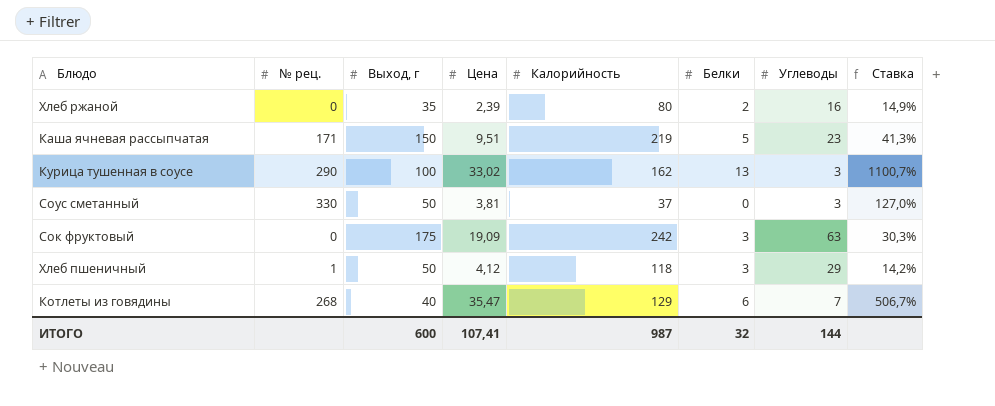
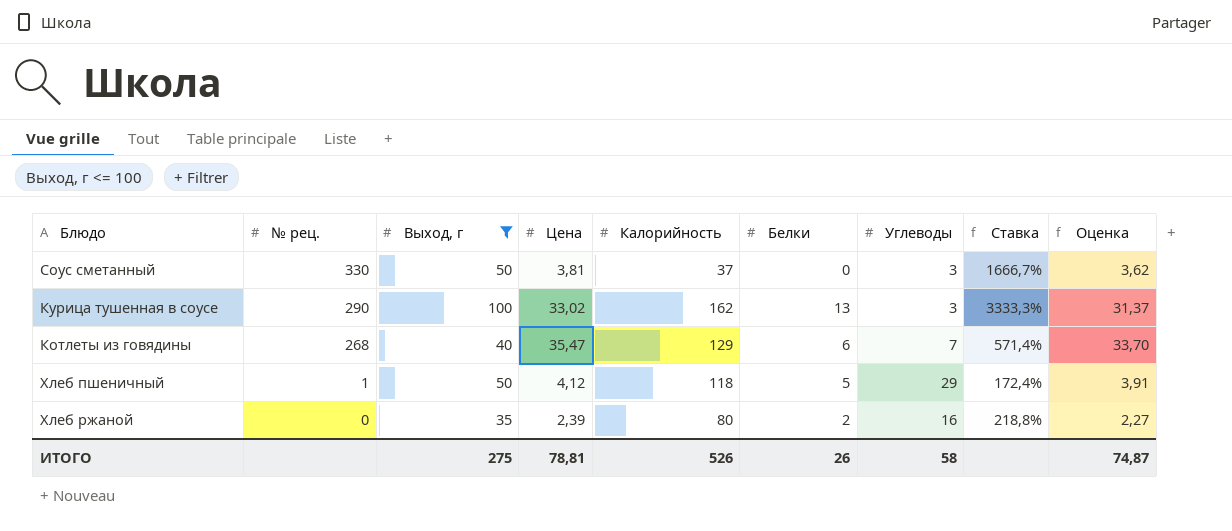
filter: none -> Выход, г <= 100
row order: none -> № рец. descending
column Ставка | formula: [Цена] / [Углеводы] -> [Выход, г] / [Углеводы]
column Оценка | formula: none -> [Цена] * 0,95
Хлеб пшеничный | Белки: 3 -> 5
ИТОГО | Выход, г: 600 -> 275
ИТОГО | Цена: 107,41 -> 78,81
ИТОГО | Калорийность: 987 -> 526
ИТОГО | Белки: 32 -> 26
ИТОГО | Углеводы: 144 -> 58

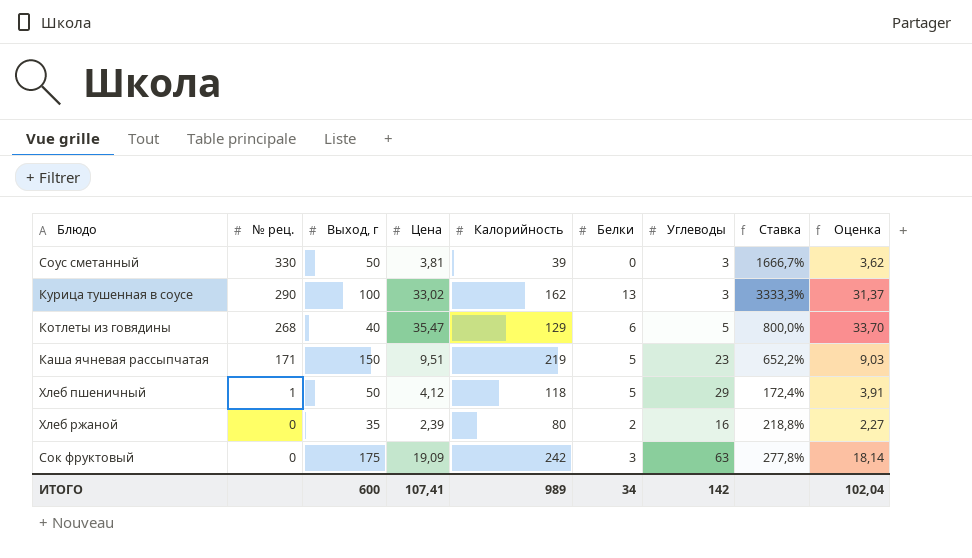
filter: Выход, г <= 100 -> none
Соус сметанный | Калорийность: 37 -> 39
Котлеты из говядины | Углеводы: 7 -> 5
Котлеты из говядины | Ставка: 571,4% -> 800,0%
ИТОГО | Выход, г: 275 -> 600
ИТОГО | Цена: 78,81 -> 107,41
ИТОГО | Калорийность: 526 -> 989
ИТОГО | Белки: 26 -> 34
ИТОГО | Углеводы: 58 -> 142
ИТОГО | Оценка: 74,87 -> 102,04

